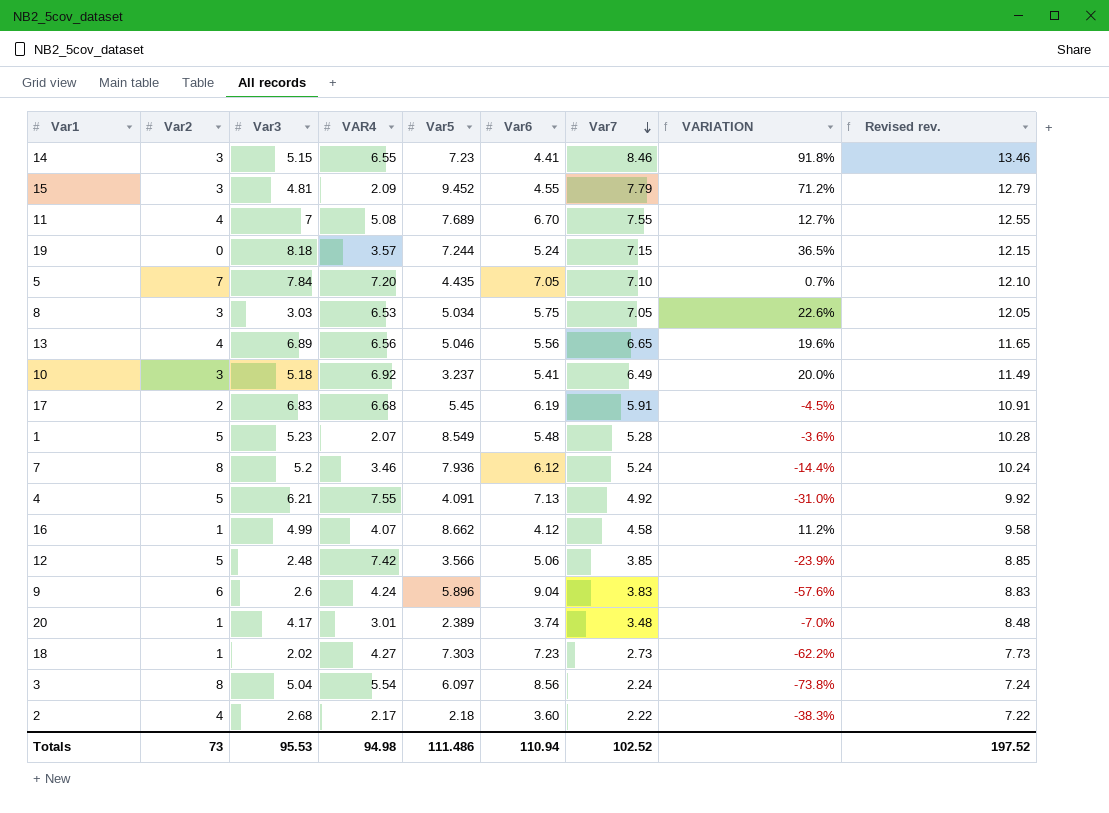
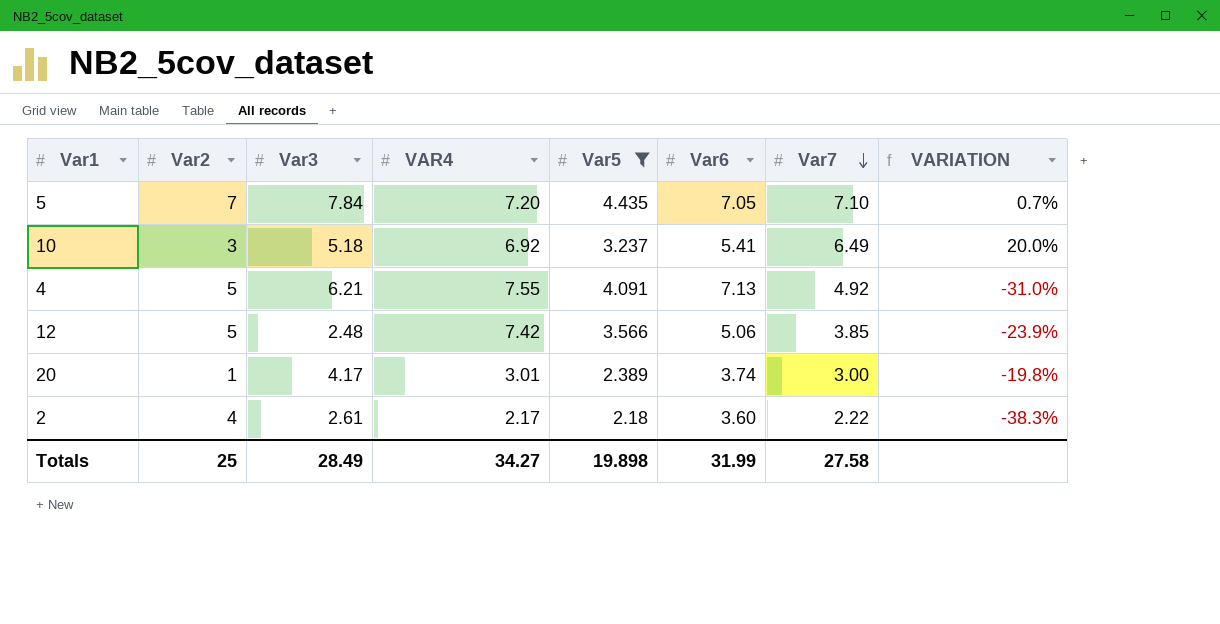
filter: none -> Var5 <= 4.435
column Revised rev. | formula: [Var7] + 5 -> none
20 | Var7: 3.48 -> 3.00
20 | VARIATION: -7.0% -> -19.8%
2 | Var3: 2.68 -> 2.61
Totals | Var2: 73 -> 25
Totals | Var3: 95.53 -> 28.49
Totals | VAR4: 94.98 -> 34.27
Totals | Var5: 111.486 -> 19.898
Totals | Var6: 110.94 -> 31.99
Totals | Var7: 102.52 -> 27.58

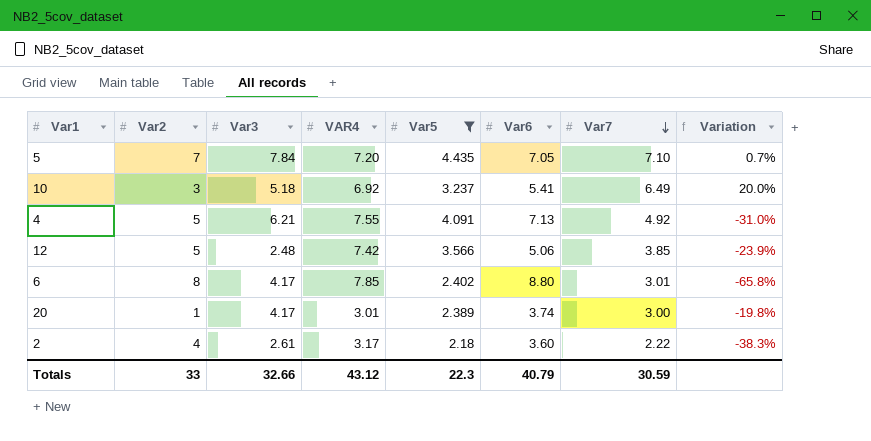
column name: VARIATION -> Variation
row 6: none -> 8 | 4.17 | 7.85 | 2.402 | 8.80 | 3.01 | -65.8%
2 | VAR4: 2.17 -> 3.17
Totals | Var2: 25 -> 33
Totals | Var3: 28.49 -> 32.66
Totals | VAR4: 34.27 -> 43.12
Totals | Var5: 19.898 -> 22.3
Totals | Var6: 31.99 -> 40.79
Totals | Var7: 27.58 -> 30.59

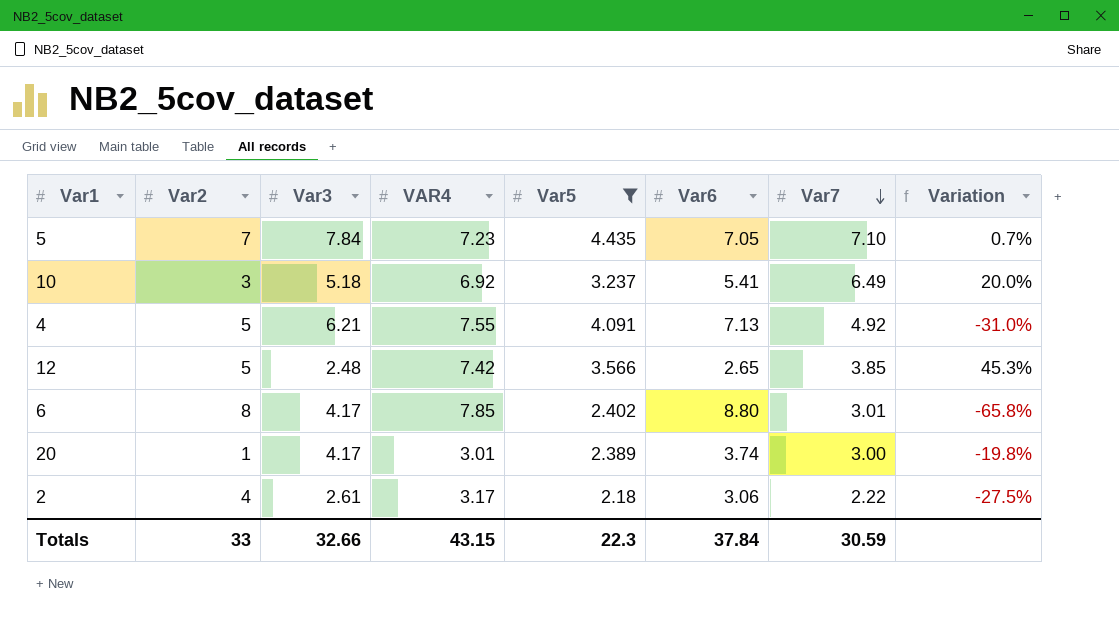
5 | VAR4: 7.20 -> 7.23
12 | Var6: 5.06 -> 2.65
12 | Variation: -23.9% -> 45.3%
2 | Var6: 3.60 -> 3.06
2 | Variation: -38.3% -> -27.5%
Totals | VAR4: 43.12 -> 43.15
Totals | Var6: 40.79 -> 37.84

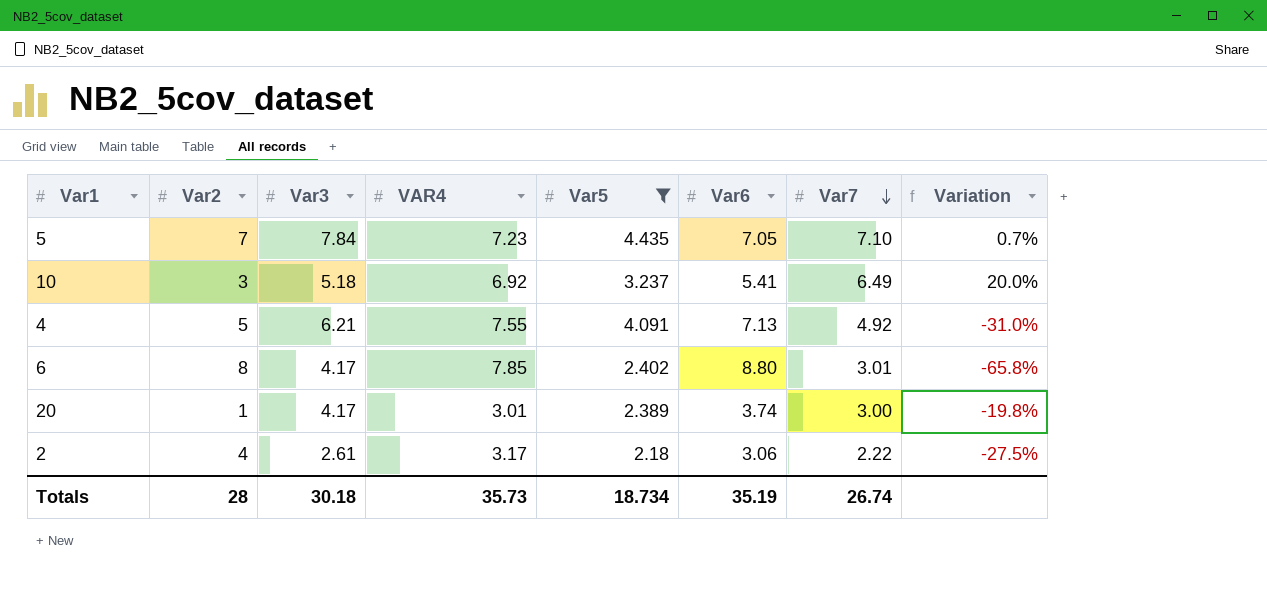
row 12: 5 | 2.48 | 7.42 | 3.566 | 2.65 | 3.85 | 45.3% -> none
Totals | Var2: 33 -> 28
Totals | Var3: 32.66 -> 30.18
Totals | VAR4: 43.15 -> 35.73
Totals | Var5: 22.3 -> 18.734
Totals | Var6: 37.84 -> 35.19
Totals | Var7: 30.59 -> 26.74

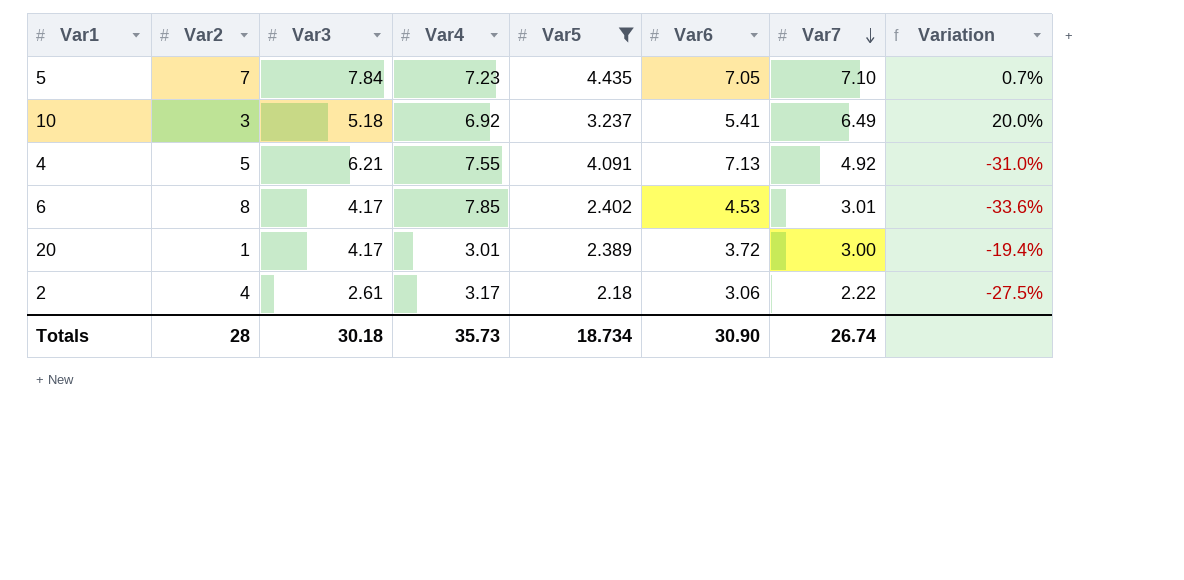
column name: VAR4 -> Var4
6 | Var6: 8.80 -> 4.53
6 | Variation: -65.8% -> -33.6%
20 | Var6: 3.74 -> 3.72
20 | Variation: -19.8% -> -19.4%
Totals | Var6: 35.19 -> 30.90

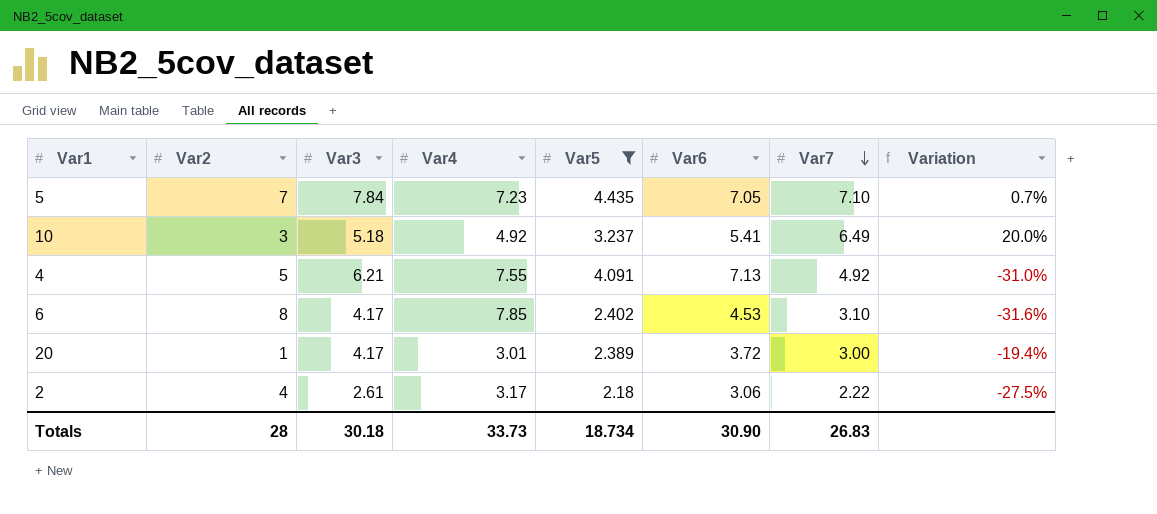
10 | Var4: 6.92 -> 4.92
6 | Var7: 3.01 -> 3.10
6 | Variation: -33.6% -> -31.6%
Totals | Var4: 35.73 -> 33.73
Totals | Var7: 26.74 -> 26.83

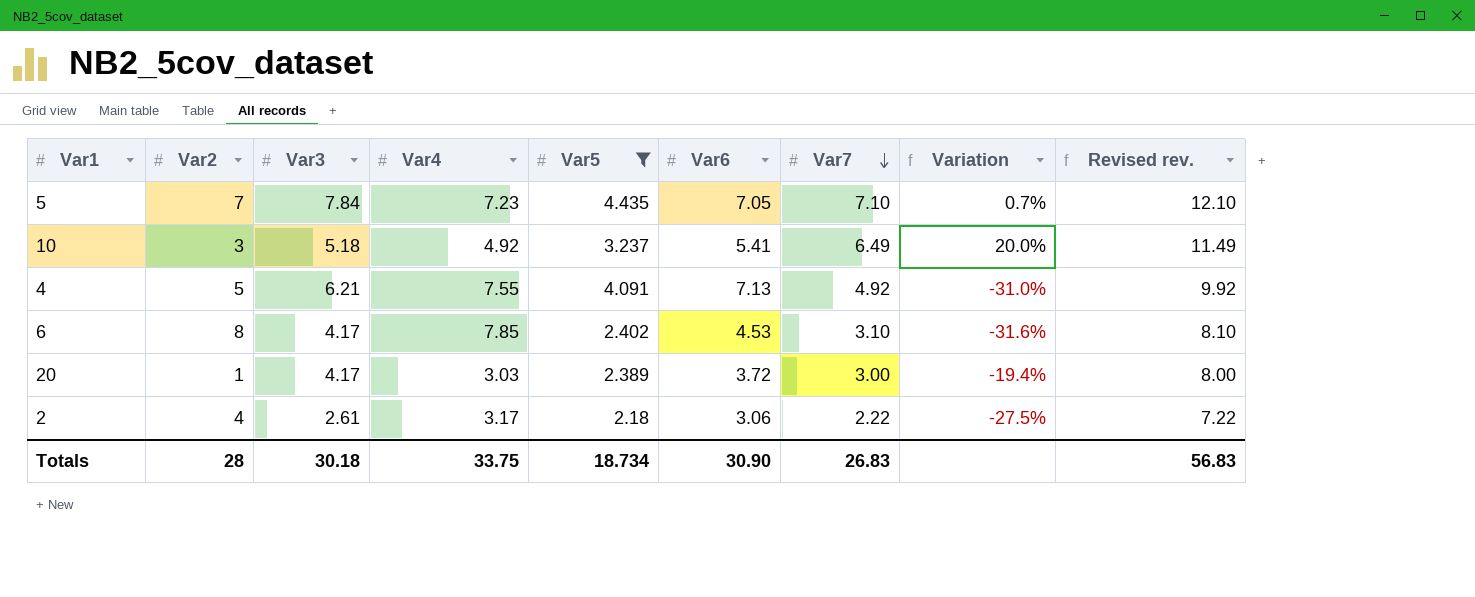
column Revised rev. | formula: none -> [Var7] + 5
20 | Var4: 3.01 -> 3.03
Totals | Var4: 33.73 -> 33.75

